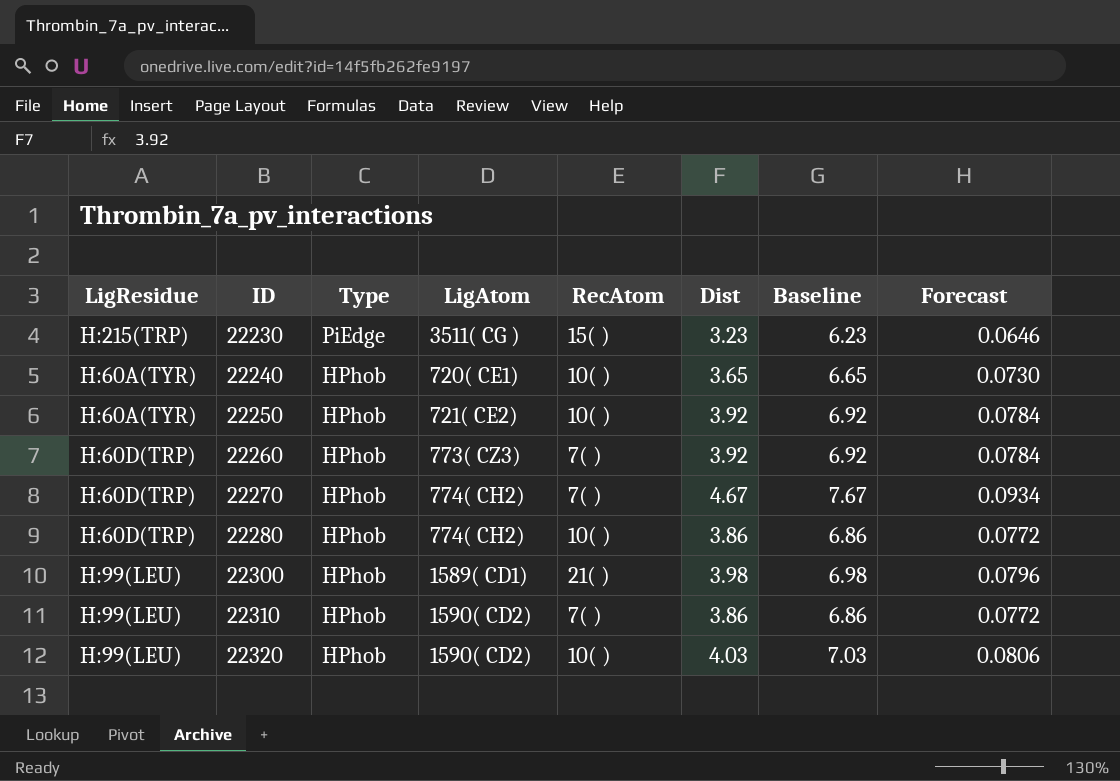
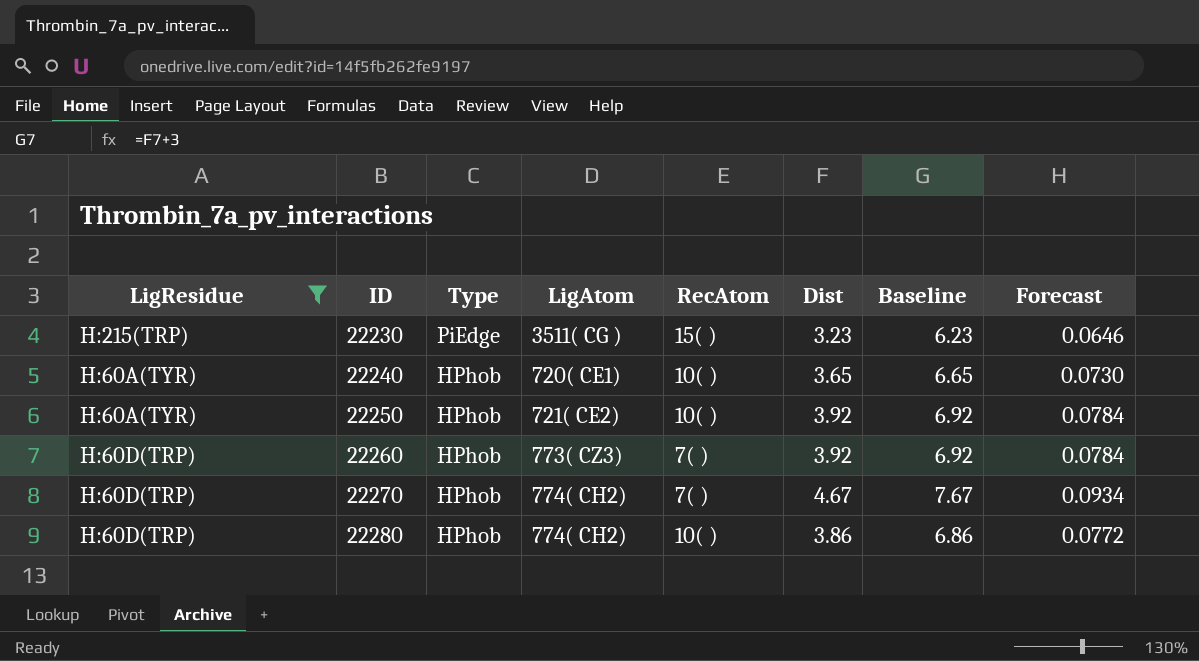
filter: none -> LigResidue != H:99(LEU)

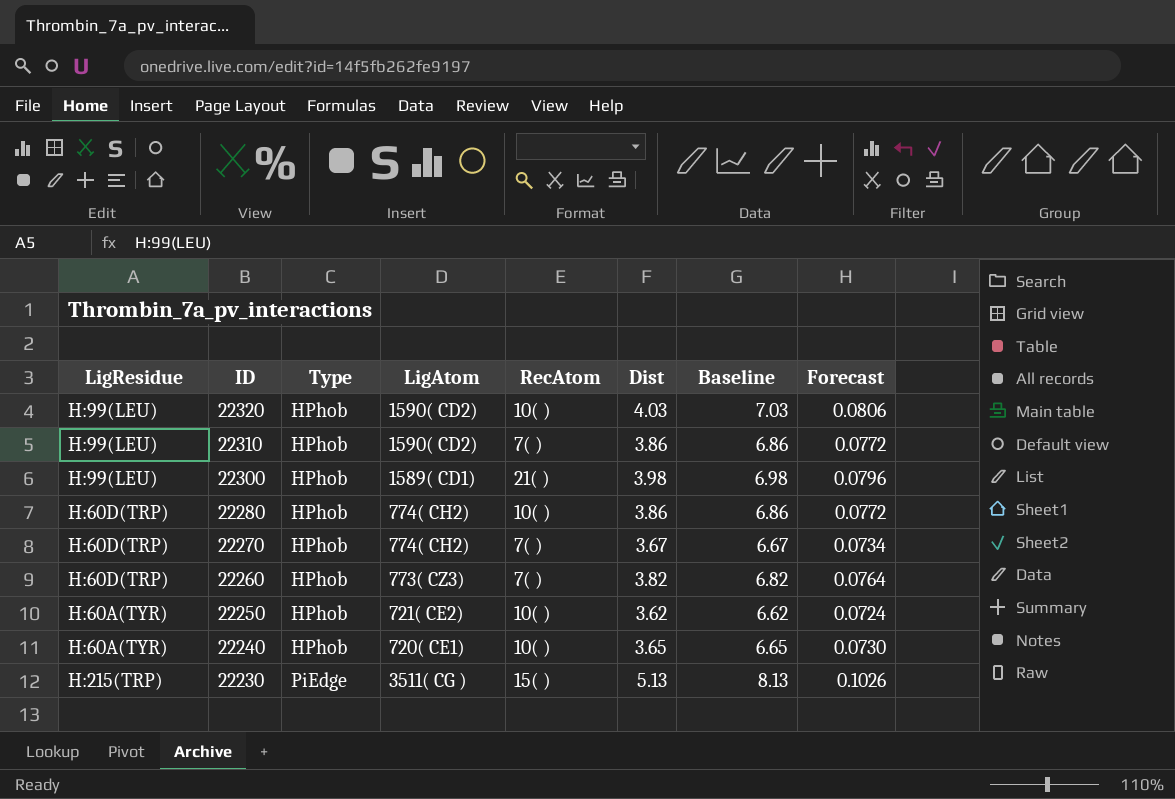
filter: LigResidue != H:99(LEU) -> none
row order: ID ascending -> ID descending
22270 | Dist: 4.67 -> 3.67
22270 | Baseline: 7.67 -> 6.67
22270 | Forecast: 0.0934 -> 0.0734
22260 | Dist: 3.92 -> 3.82
22260 | Baseline: 6.92 -> 6.82
22260 | Forecast: 0.0784 -> 0.0764
22250 | Dist: 3.92 -> 3.62
22250 | Baseline: 6.92 -> 6.62
22250 | Forecast: 0.0784 -> 0.0724
22230 | Dist: 3.23 -> 5.13
22230 | Baseline: 6.23 -> 8.13
22230 | Forecast: 0.0646 -> 0.1026

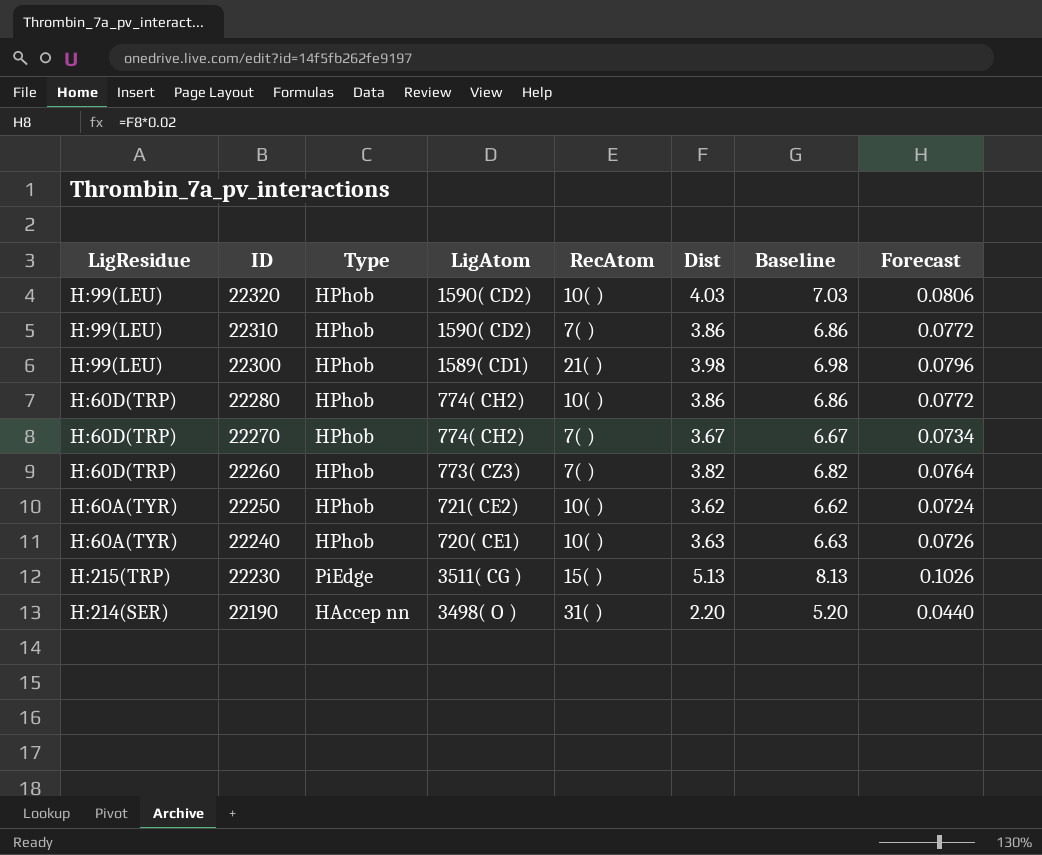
22240 | Dist: 3.65 -> 3.63
22240 | Baseline: 6.65 -> 6.63
22240 | Forecast: 0.0730 -> 0.0726
row 22190: none -> H:214(SER) | HAccep nn | 3498( O ) | 31( ) | 2.20 | 5.20 | 0.0440

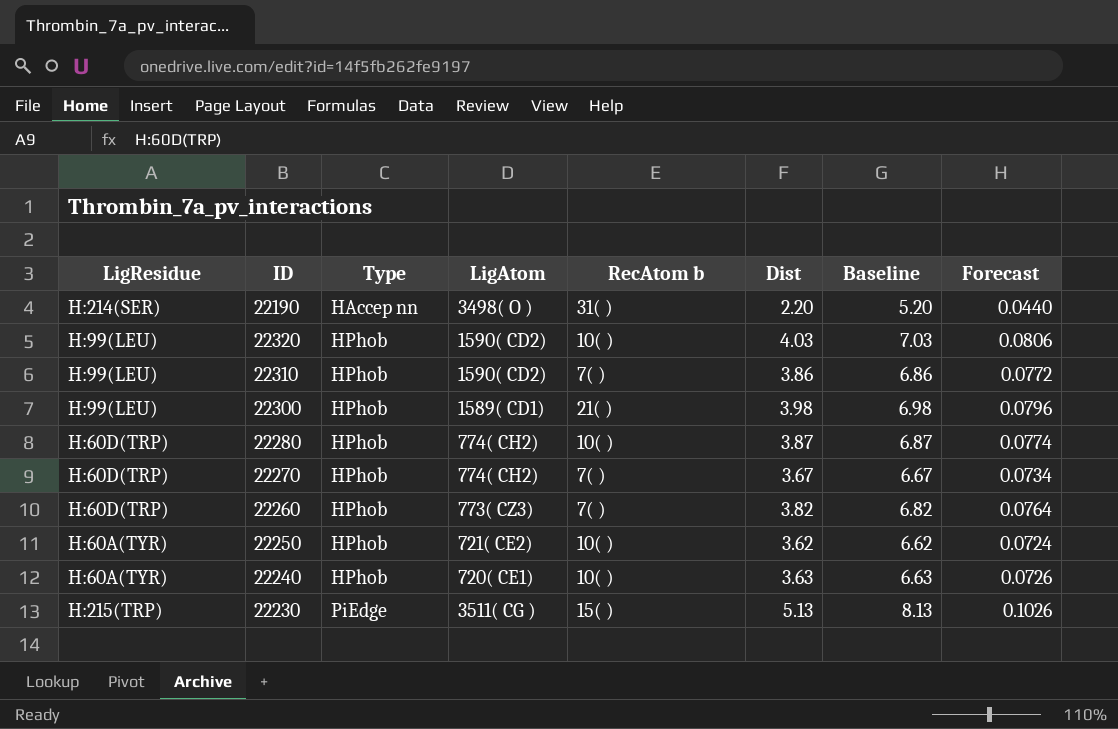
row order: ID descending -> Type ascending
column name: RecAtom -> RecAtom b
22280 | Dist: 3.86 -> 3.87
22280 | Baseline: 6.86 -> 6.87
22280 | Forecast: 0.0772 -> 0.0774

